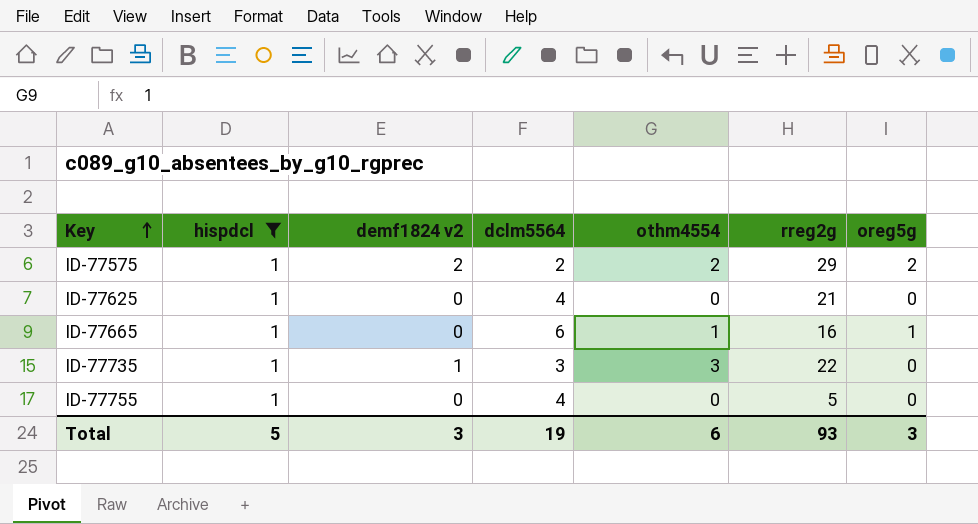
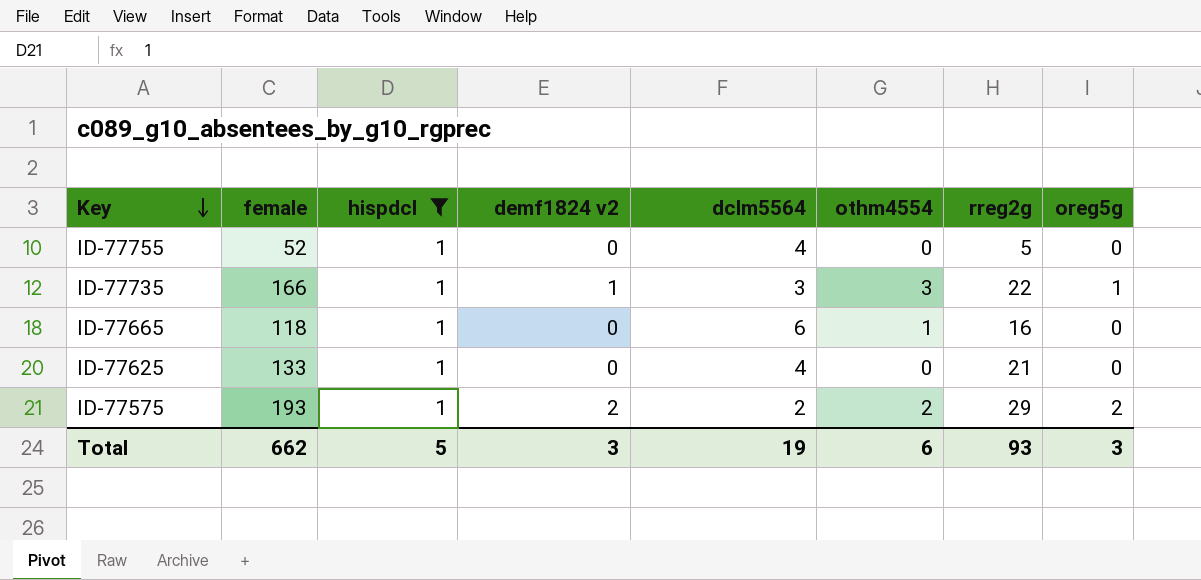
row order: Key ascending -> Key descending
column female | position: none -> 2
ID-77735 | oreg5g: 0 -> 1
ID-77665 | oreg5g: 1 -> 0

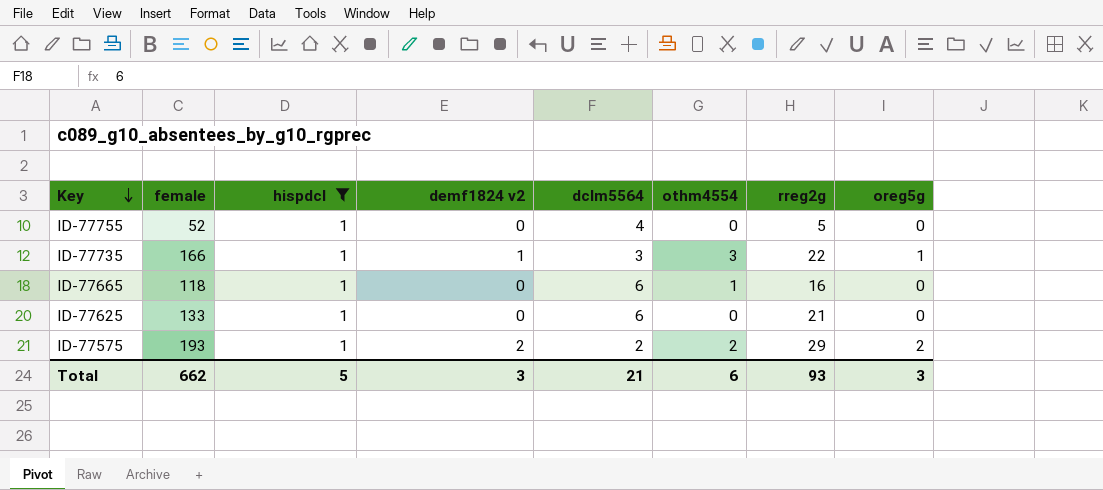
ID-77625 | dclm5564: 4 -> 6
Total | dclm5564: 19 -> 21

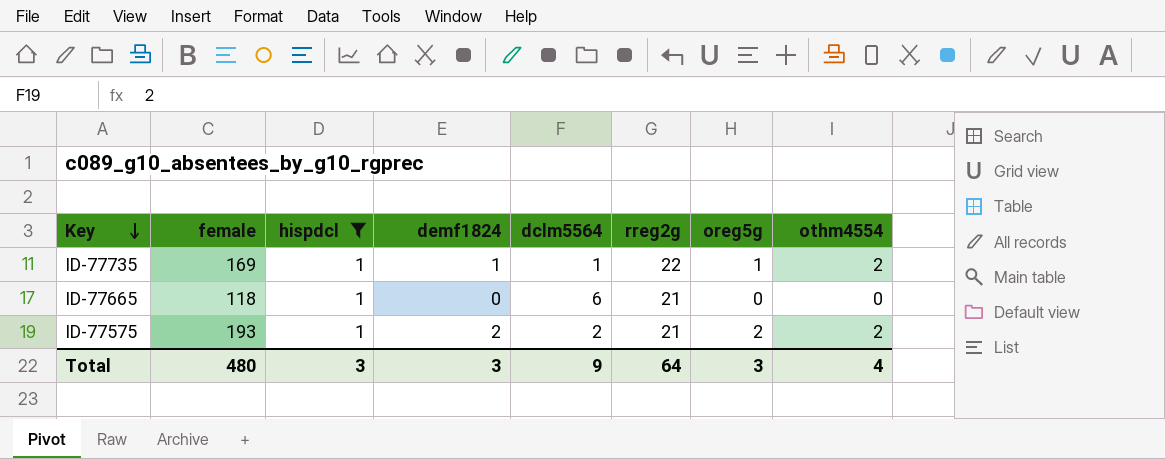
column name: demf1824 v2 -> demf1824
column othm4554 | position: 6 -> 8
row ID-77755: 52 | 1 | 0 | 4 | 0 | 5 | 0 -> none
row ID-77625: 133 | 1 | 0 | 6 | 0 | 21 | 0 -> none
ID-77735 | female: 166 -> 169
ID-77735 | dclm5564: 3 -> 1
ID-77735 | othm4554: 3 -> 2
ID-77665 | rreg2g: 16 -> 21
ID-77665 | othm4554: 1 -> 0
ID-77575 | rreg2g: 29 -> 21
Total | female: 662 -> 480
Total | hispdcl: 5 -> 3
Total | dclm5564: 21 -> 9
Total | rreg2g: 93 -> 64
Total | othm4554: 6 -> 4

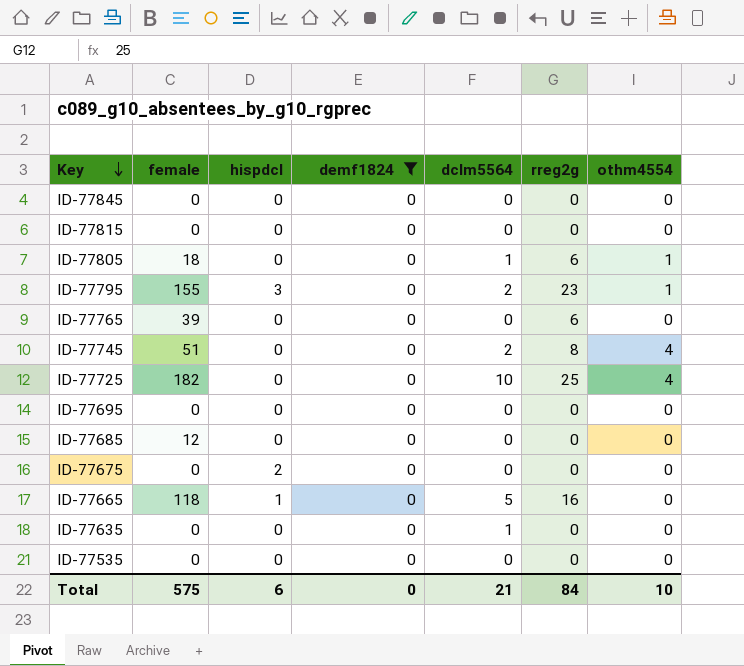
filter: hispdcl = 1 -> demf1824 = 0
column oreg5g | position: 7 -> none
ID-77665 | dclm5564: 6 -> 5
ID-77665 | rreg2g: 21 -> 16
Total | female: 480 -> 575
Total | hispdcl: 3 -> 6
Total | demf1824: 3 -> 0
Total | dclm5564: 9 -> 21
Total | rreg2g: 64 -> 84
Total | othm4554: 4 -> 10

